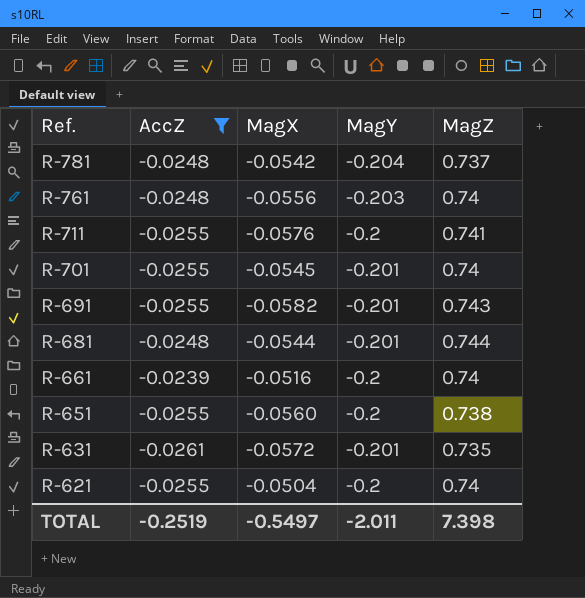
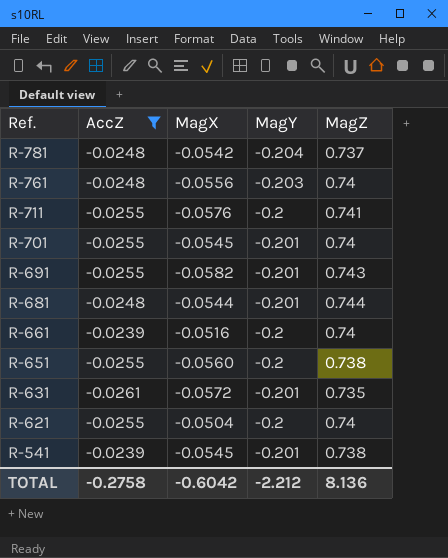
row R-541: none -> -0.0239 | -0.0545 | -0.201 | 0.738
TOTAL | AccZ: -0.2519 -> -0.2758
TOTAL | MagX: -0.5497 -> -0.6042
TOTAL | MagY: -2.011 -> -2.212
TOTAL | MagZ: 7.398 -> 8.136

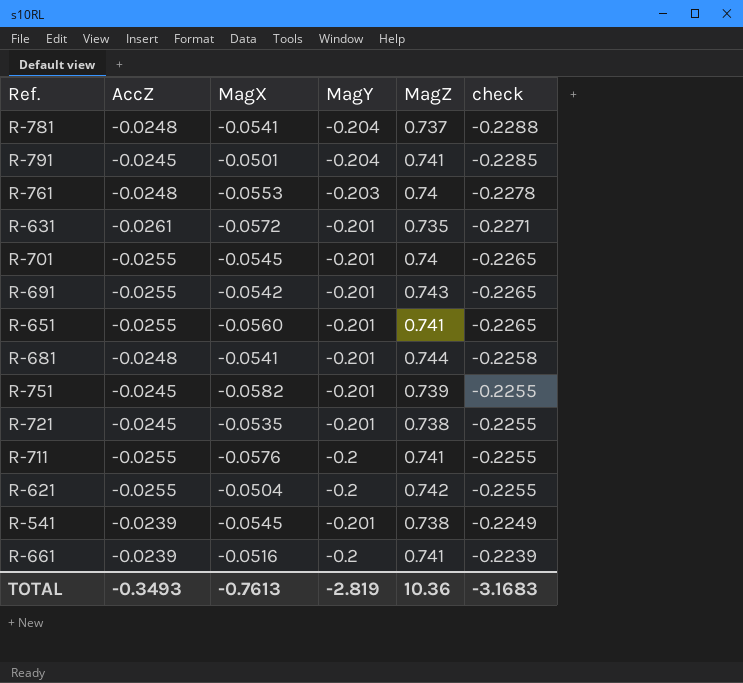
filter: AccZ != -0.0245 -> none
row order: Ref. descending -> check ascending
column check | formula: none -> [AccZ] + [MagY]
R-781 | MagX: -0.0542 -> -0.0541
R-761 | MagX: -0.0556 -> -0.0553
R-691 | MagX: -0.0582 -> -0.0542
R-651 | MagY: -0.2 -> -0.201
R-651 | MagZ: 0.738 -> 0.741
R-681 | MagX: -0.0544 -> -0.0541
R-621 | MagZ: 0.74 -> 0.742
R-661 | MagZ: 0.74 -> 0.741
TOTAL | AccZ: -0.2758 -> -0.3493
TOTAL | MagX: -0.6042 -> -0.7613
TOTAL | MagY: -2.212 -> -2.819
TOTAL | MagZ: 8.136 -> 10.36

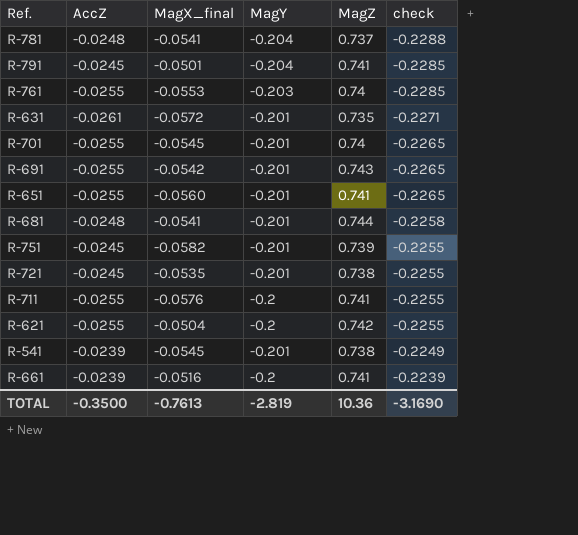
column name: MagX -> MagX_final
R-761 | AccZ: -0.0248 -> -0.0255
R-761 | check: -0.2278 -> -0.2285
TOTAL | AccZ: -0.3493 -> -0.3500
TOTAL | check: -3.1683 -> -3.1690

